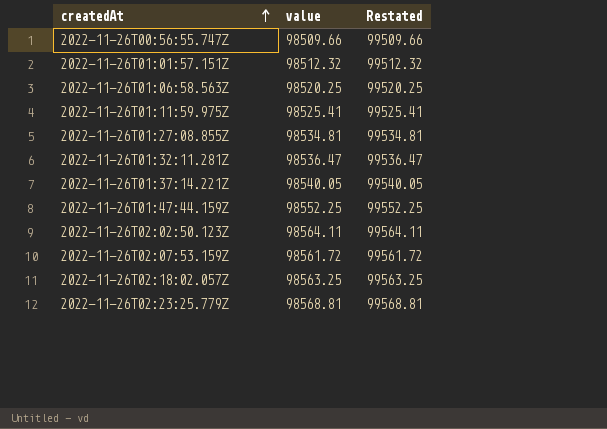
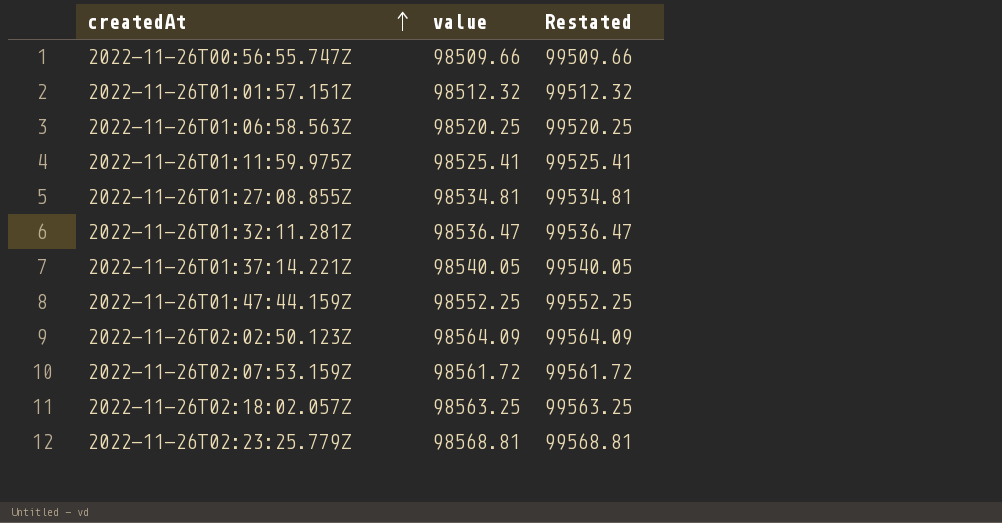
2022-11-26T02:02:50.123Z | value: 98564.11 -> 98564.09
2022-11-26T02:02:50.123Z | Restated: 99564.11 -> 99564.09

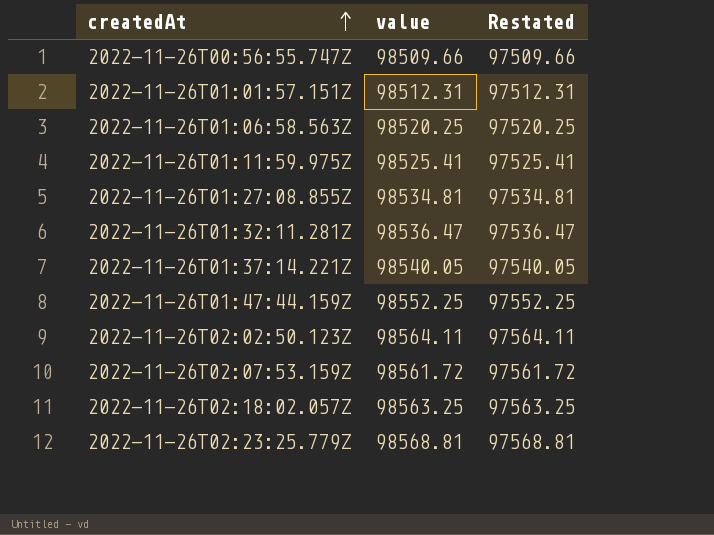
column Restated | formula: [value] + 1000 -> [value] - 1000
2022-11-26T01:01:57.151Z | value: 98512.32 -> 98512.31
2022-11-26T02:02:50.123Z | value: 98564.09 -> 98564.11

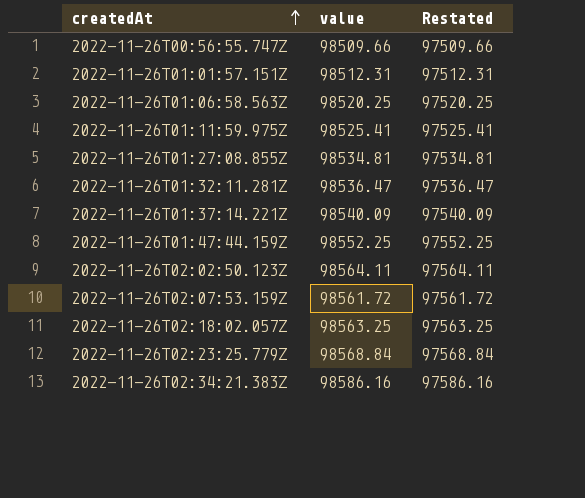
2022-11-26T01:37:14.221Z | value: 98540.05 -> 98540.09
2022-11-26T01:37:14.221Z | Restated: 97540.05 -> 97540.09
2022-11-26T02:23:25.779Z | value: 98568.81 -> 98568.84
2022-11-26T02:23:25.779Z | Restated: 97568.81 -> 97568.84
row 2022-11-26T02:34:21.383Z: none -> 98586.16 | 97586.16

